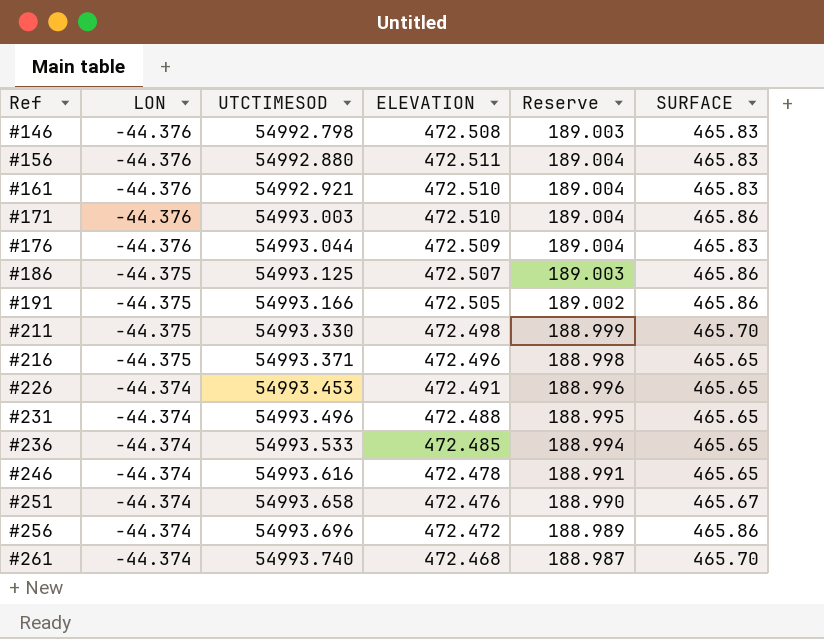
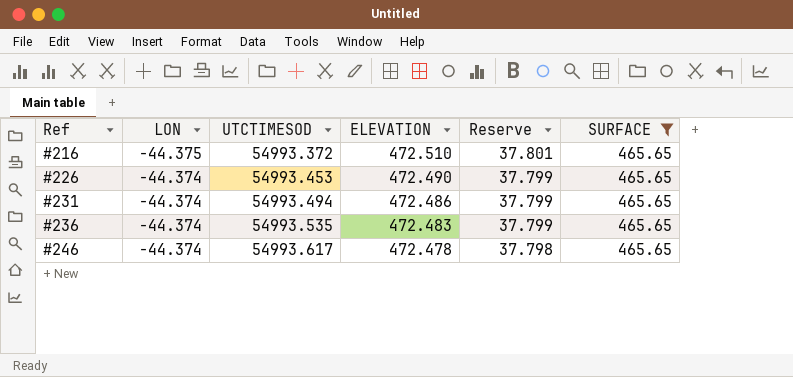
filter: none -> SURFACE = 465.65
column Reserve | formula: [ELEVATION] * 0.4 -> [ELEVATION] * 0.08
#216 | UTCTIMESOD: 54993.371 -> 54993.372
#216 | ELEVATION: 472.496 -> 472.510
#226 | ELEVATION: 472.491 -> 472.490
#231 | UTCTIMESOD: 54993.496 -> 54993.494
#231 | ELEVATION: 472.488 -> 472.486
#236 | UTCTIMESOD: 54993.533 -> 54993.535
#236 | ELEVATION: 472.485 -> 472.483
#246 | UTCTIMESOD: 54993.616 -> 54993.617

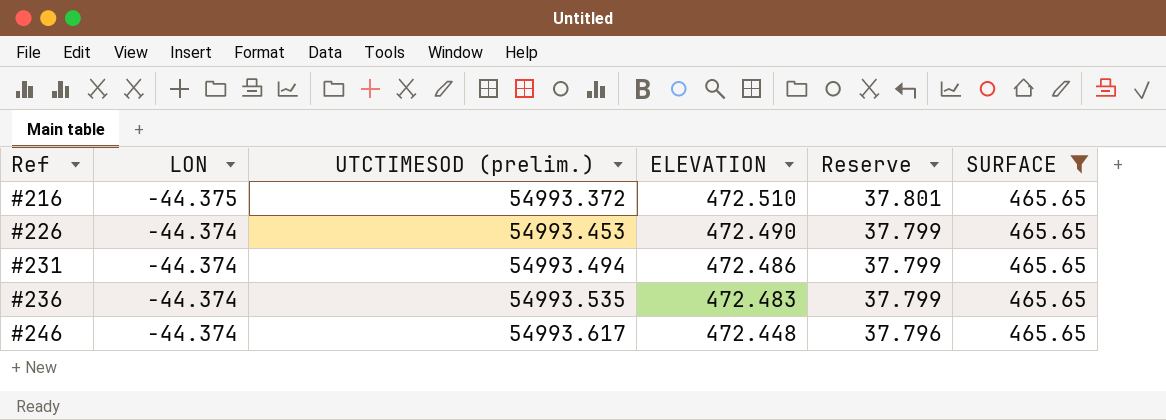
column name: UTCTIMESOD -> UTCTIMESOD (prelim.)
#246 | ELEVATION: 472.478 -> 472.448
#246 | Reserve: 37.798 -> 37.796

